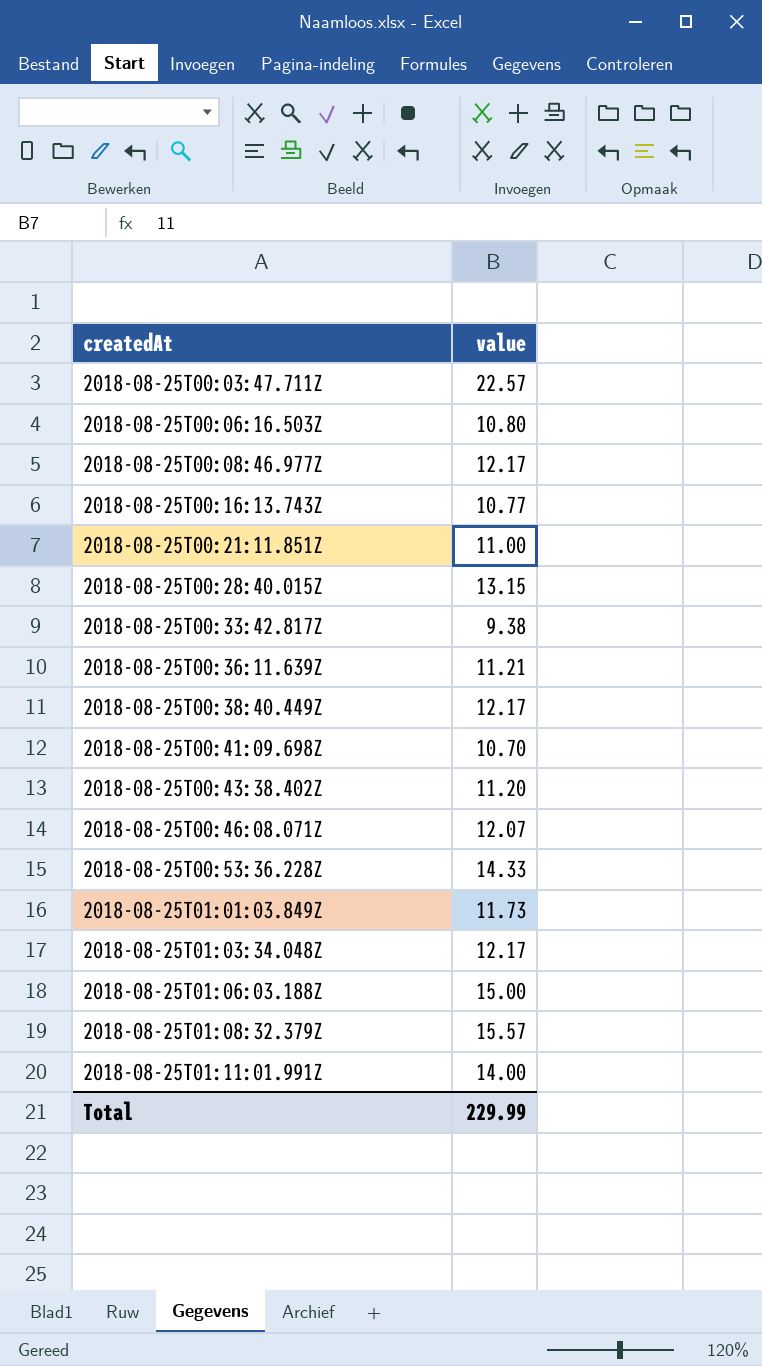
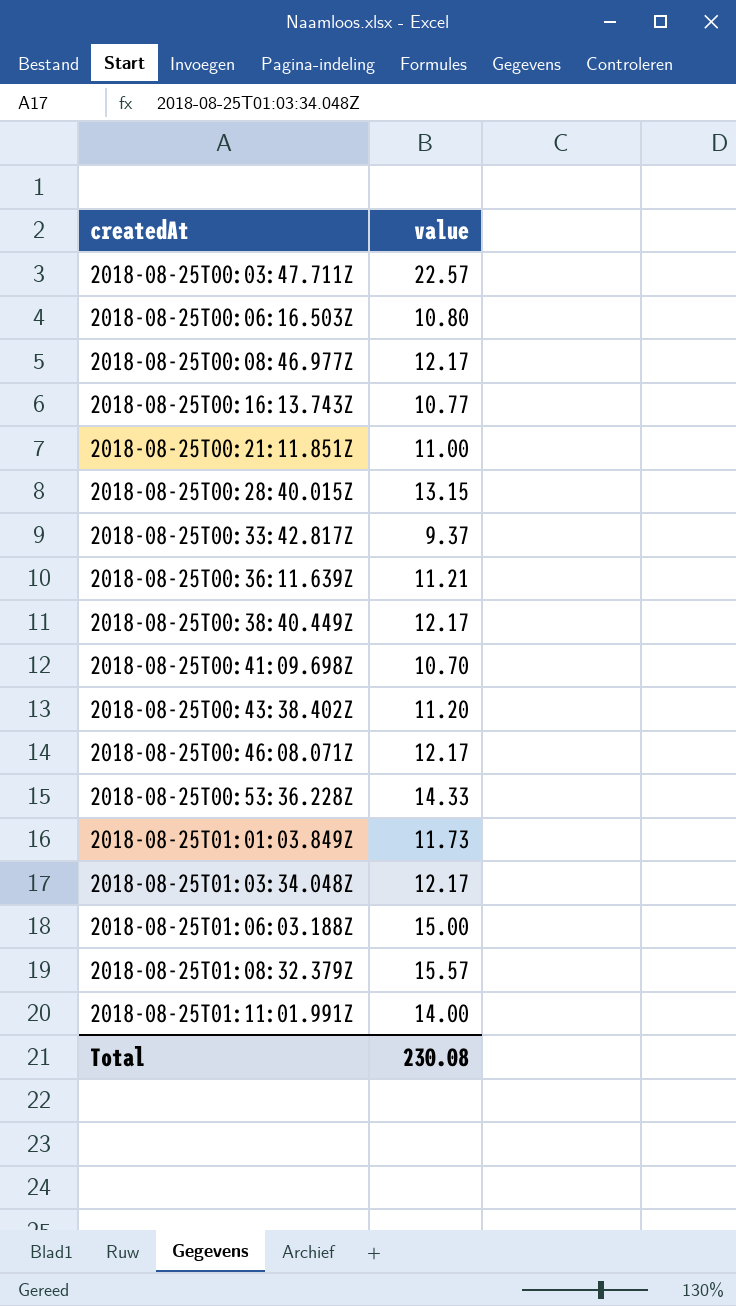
2018-08-25T00:33:42.817Z | value: 9.38 -> 9.37
2018-08-25T00:46:08.071Z | value: 12.07 -> 12.17
Total | value: 229.99 -> 230.08

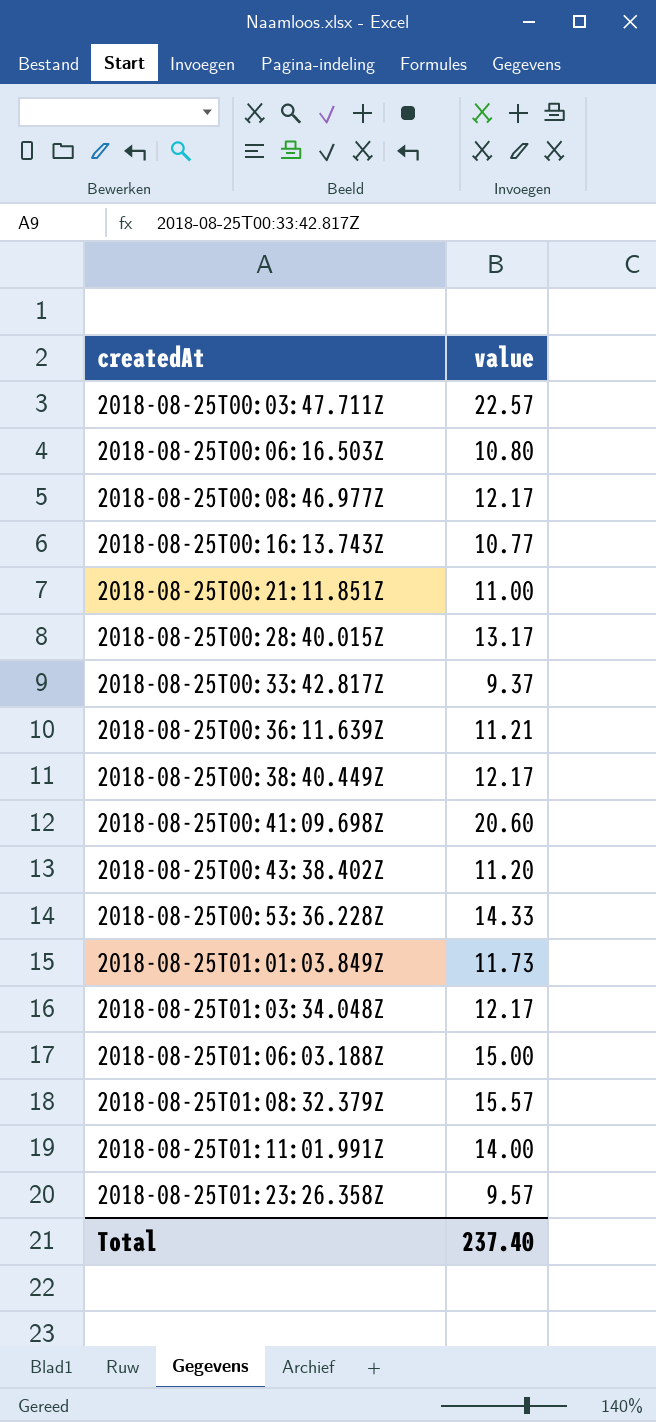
row 2018-08-25T00:46:08.071Z: 12.17 -> none
2018-08-25T00:28:40.015Z | value: 13.15 -> 13.17
2018-08-25T00:41:09.698Z | value: 10.70 -> 20.60
row 2018-08-25T01:23:26.358Z: none -> 9.57
Total | value: 230.08 -> 237.40

